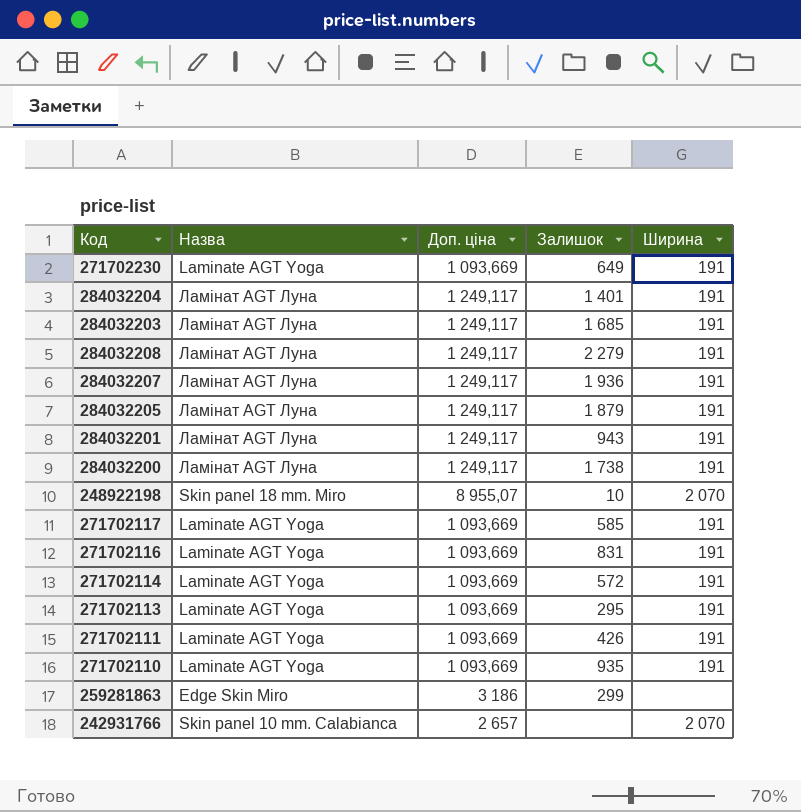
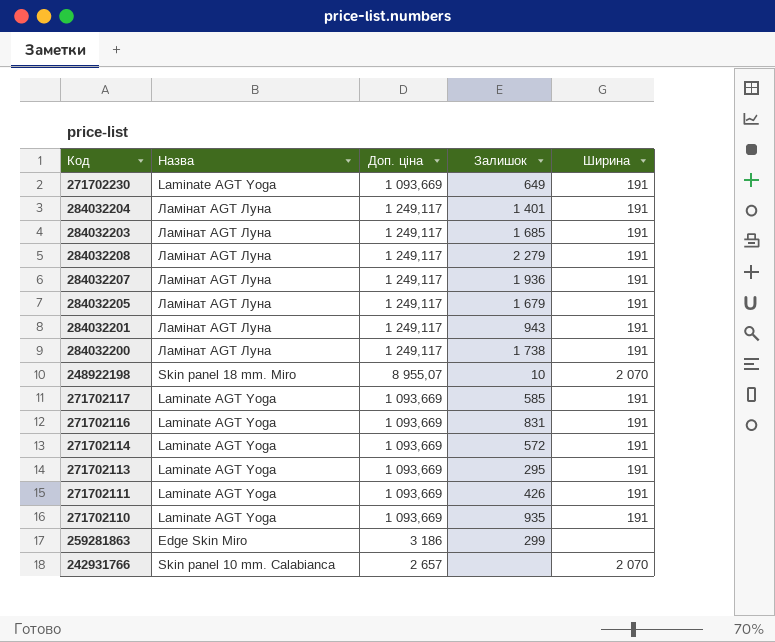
284032205 | Залишок: 1 879 -> 1 679

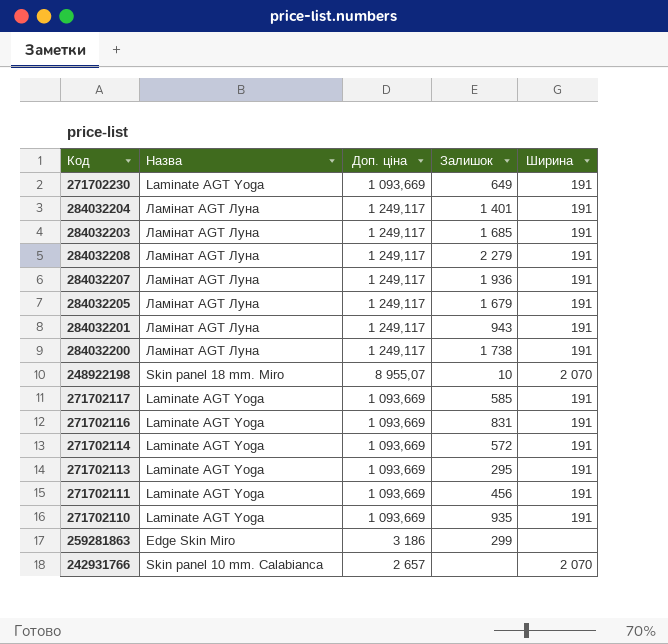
271702111 | Залишок: 426 -> 456

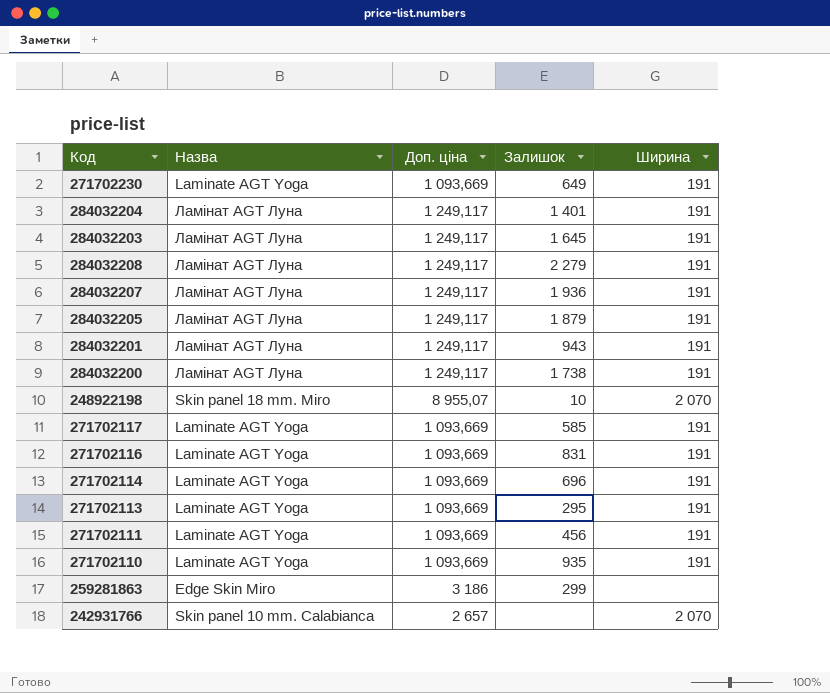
284032203 | Залишок: 1 685 -> 1 645
284032205 | Залишок: 1 679 -> 1 879
271702114 | Залишок: 572 -> 696

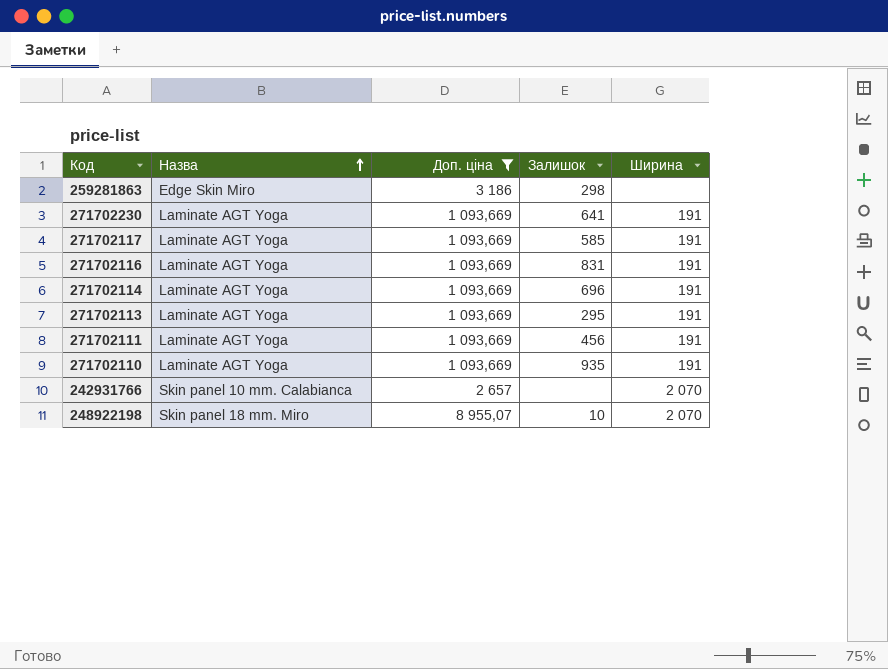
filter: none -> Доп. ціна != 1 249,117
row order: none -> Назва ascending
259281863 | Залишок: 299 -> 298
271702230 | Залишок: 649 -> 641

